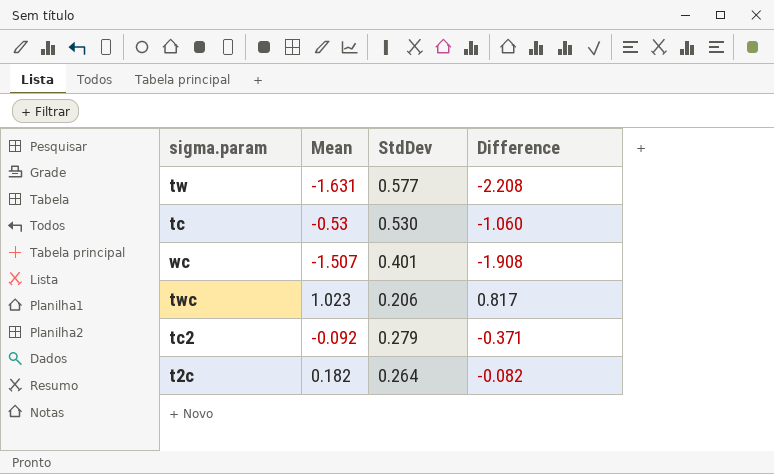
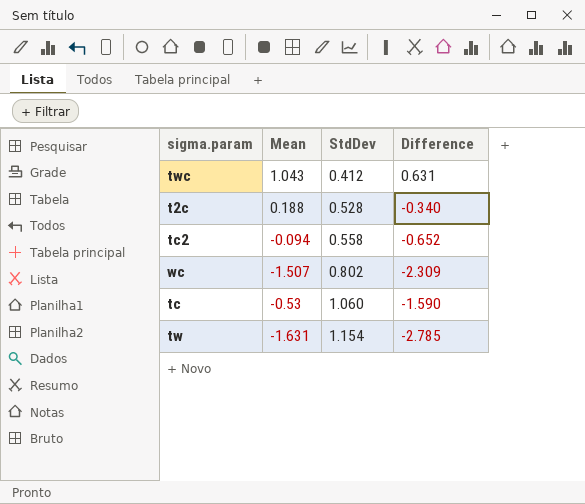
row order: none -> StdDev ascending
twc | Mean: 1.023 -> 1.043
twc | StdDev: 0.206 -> 0.412
twc | Difference: 0.817 -> 0.631
t2c | Mean: 0.182 -> 0.188
t2c | StdDev: 0.264 -> 0.528
t2c | Difference: -0.082 -> -0.340
tc2 | Mean: -0.092 -> -0.094
tc2 | StdDev: 0.279 -> 0.558
tc2 | Difference: -0.371 -> -0.652
wc | StdDev: 0.401 -> 0.802
wc | Difference: -1.908 -> -2.309
tc | StdDev: 0.530 -> 1.060
tc | Difference: -1.060 -> -1.590
tw | StdDev: 0.577 -> 1.154
tw | Difference: -2.208 -> -2.785

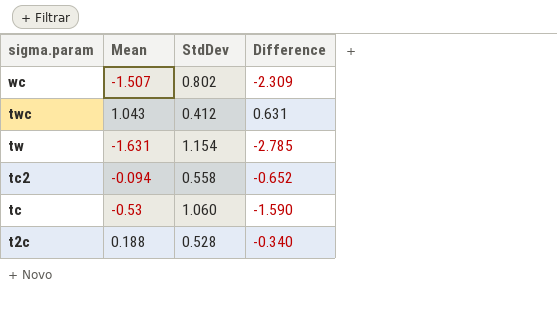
row order: StdDev ascending -> sigma.param descending

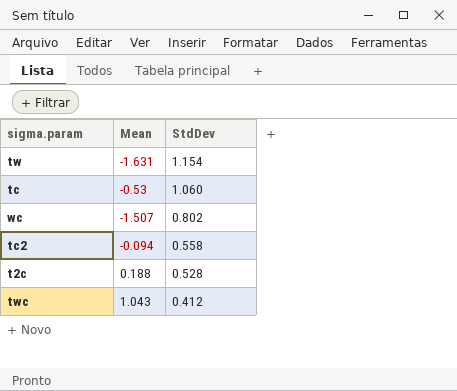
row order: sigma.param descending -> StdDev descending
column Difference | formula: [Mean] - [StdDev] -> none

